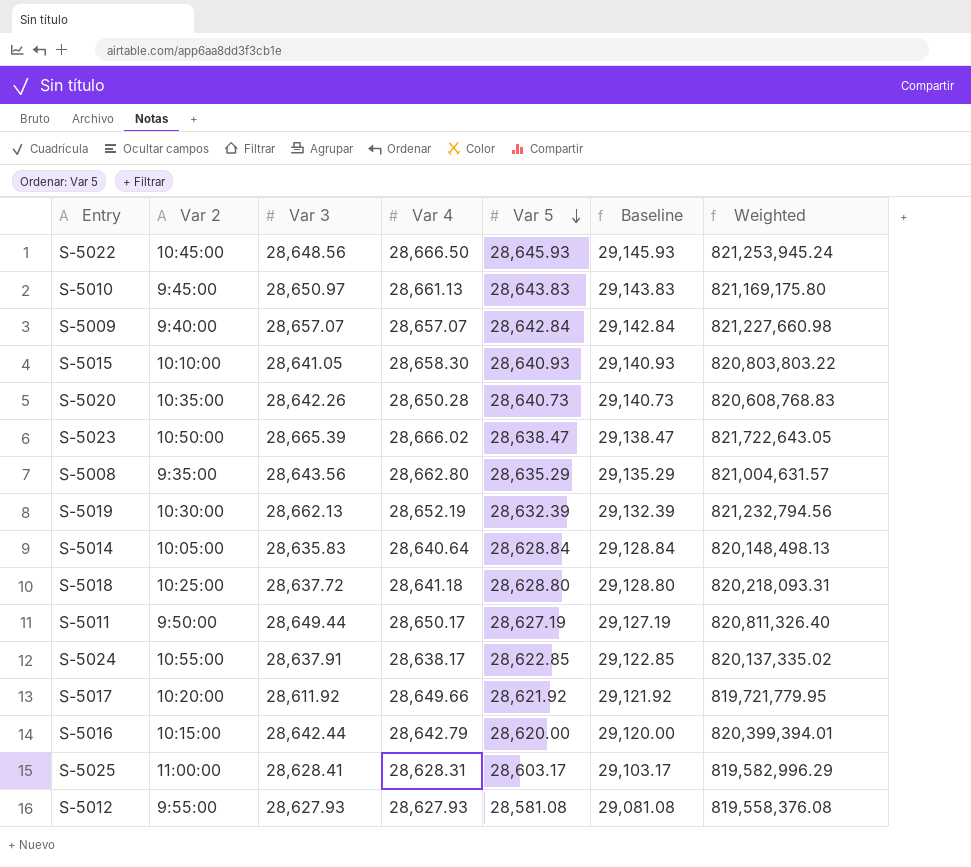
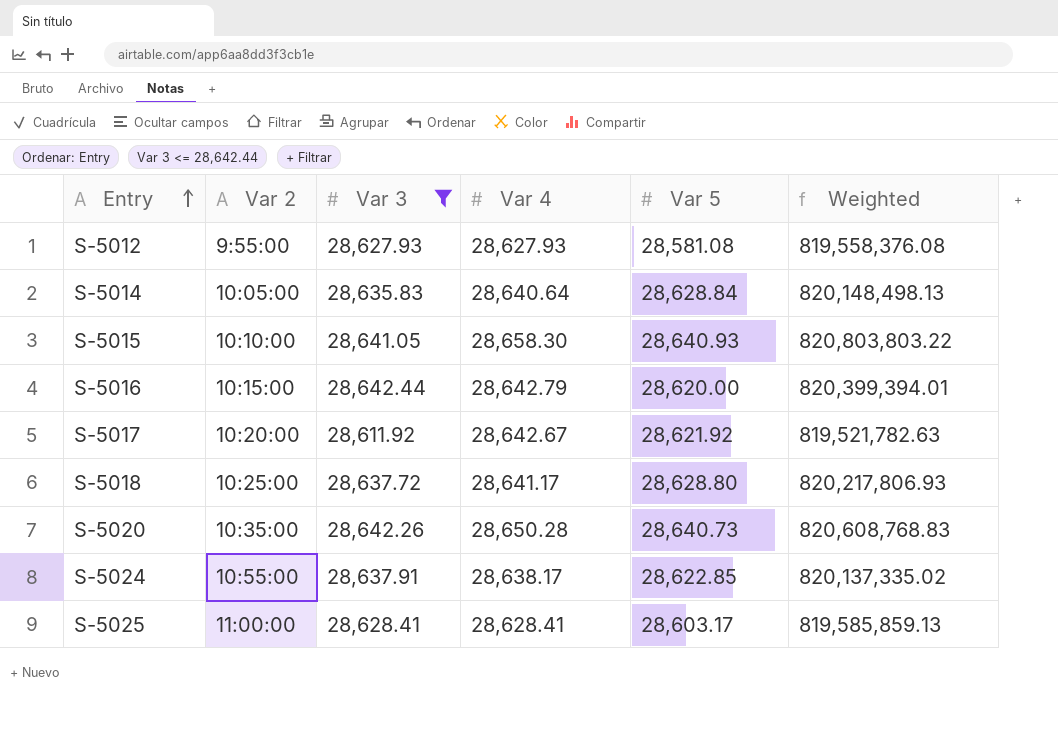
filter: none -> Var 3 <= 28,642.44
row order: Var 5 descending -> Entry ascending
column Baseline | formula: [Var 5] + 500 -> none
S-5017 | Var 4: 28,649.66 -> 28,642.67
S-5017 | Weighted: 819,721,779.95 -> 819,521,782.63
S-5018 | Var 4: 28,641.18 -> 28,641.17
S-5018 | Weighted: 820,218,093.31 -> 820,217,806.93
S-5025 | Var 4: 28,628.31 -> 28,628.41
S-5025 | Weighted: 819,582,996.29 -> 819,585,859.13

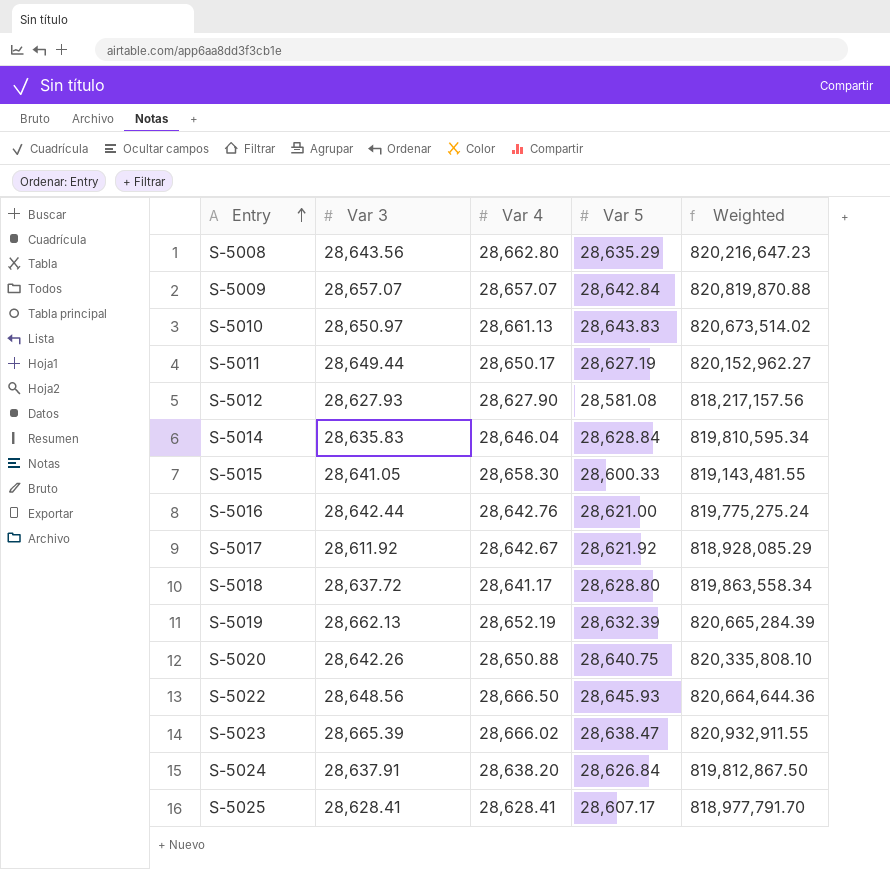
filter: Var 3 <= 28,642.44 -> none
column Var 2 | position: 2 -> none
column Weighted | formula: [Var 3] * [Var 4] -> [Var 3] * [Var 5]
S-5012 | Var 4: 28,627.93 -> 28,627.90
S-5014 | Var 4: 28,640.64 -> 28,646.04
S-5015 | Var 5: 28,640.93 -> 28,600.33
S-5016 | Var 4: 28,642.79 -> 28,642.76
S-5016 | Var 5: 28,620.00 -> 28,621.00
S-5020 | Var 4: 28,650.28 -> 28,650.88
S-5020 | Var 5: 28,640.73 -> 28,640.75
S-5024 | Var 4: 28,638.17 -> 28,638.20
S-5024 | Var 5: 28,622.85 -> 28,626.84
S-5025 | Var 5: 28,603.17 -> 28,607.17

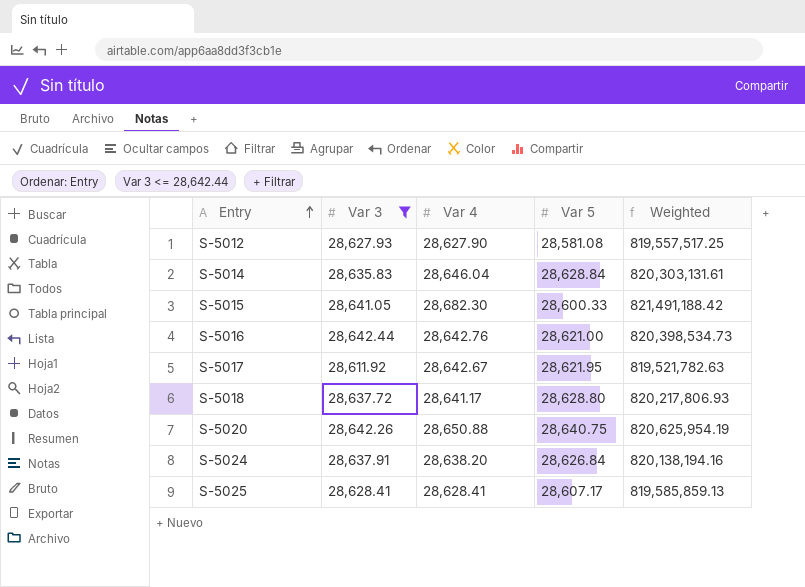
filter: none -> Var 3 <= 28,642.44
column Weighted | formula: [Var 3] * [Var 5] -> [Var 3] * [Var 4]
S-5015 | Var 4: 28,658.30 -> 28,682.30
S-5017 | Var 5: 28,621.92 -> 28,621.95

